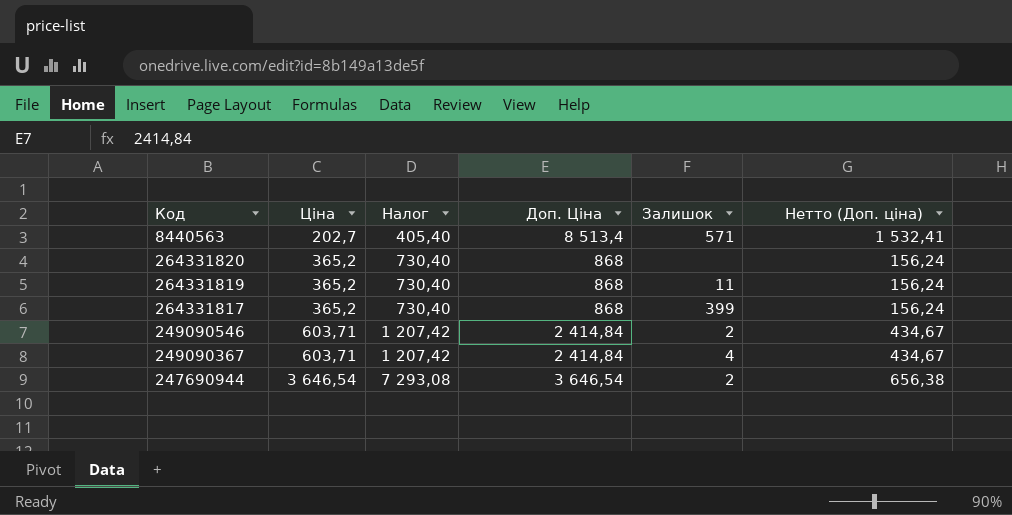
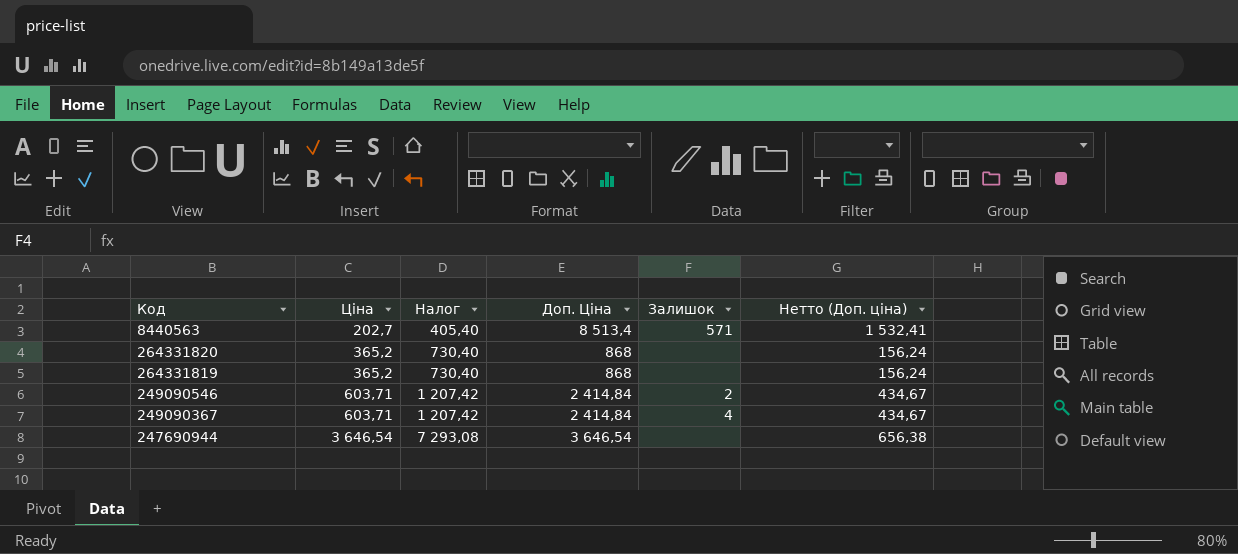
row 264331817: 365,2 | 730,40 | 868 | 399 | 156,24 -> none
264331819 | Залишок: 11 -> none
247690944 | Залишок: 2 -> none

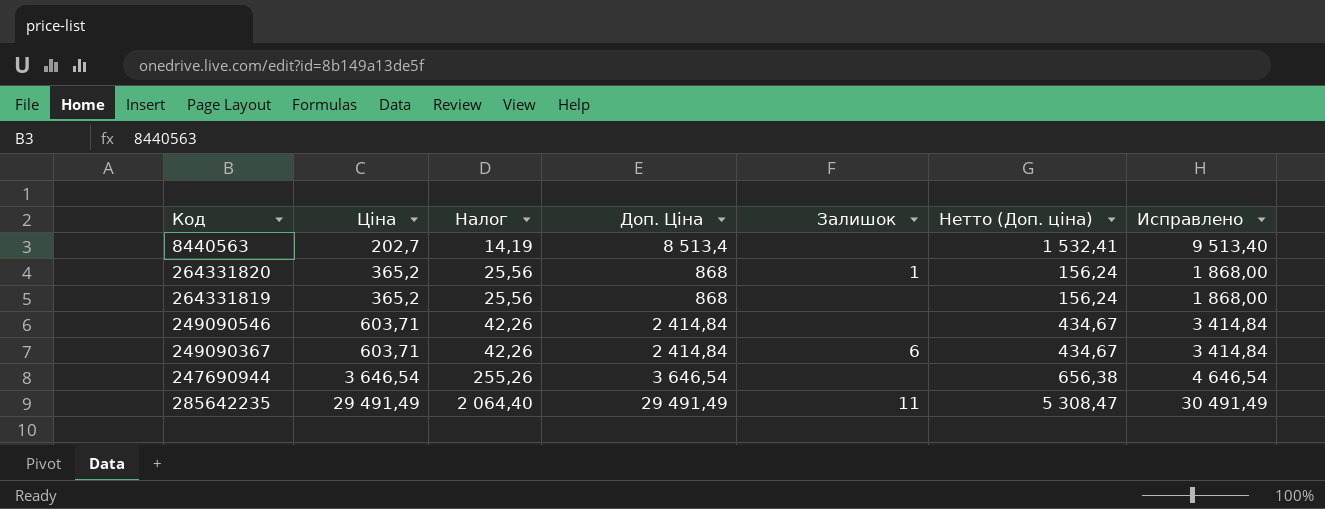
column Налог | formula: [Ціна] * 2 -> [Ціна] * 0,07
column Исправлено | formula: none -> [Доп. Ціна] + 1000
8440563 | Залишок: 571 -> none
264331820 | Залишок: none -> 1
249090546 | Залишок: 2 -> none
249090367 | Залишок: 4 -> 6
row 285642235: none -> 29 491,49 | 2 064,40 | 29 491,49 | 11 | 5 308,47 | 30 491,49

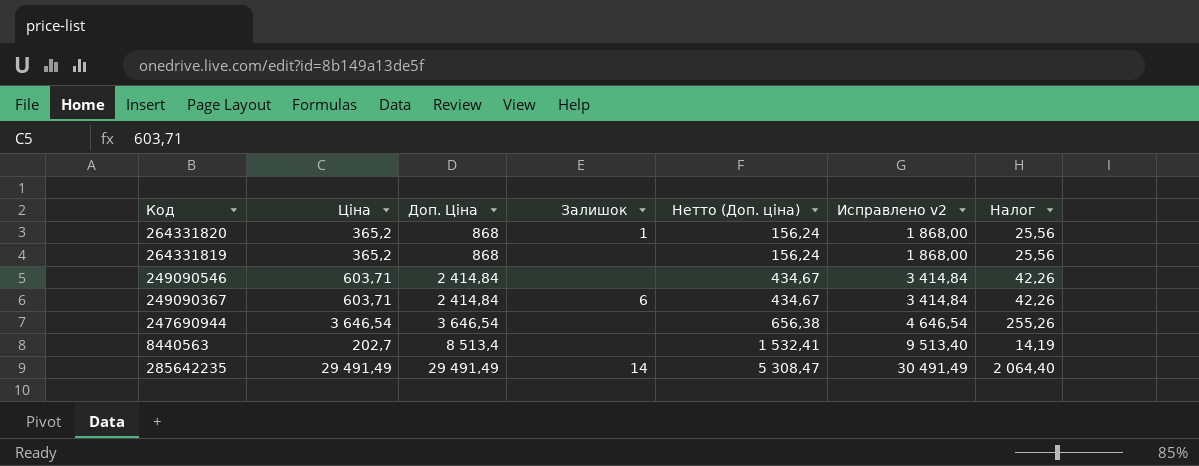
row order: Ціна ascending -> Доп. Ціна ascending
column name: Исправлено -> Исправлено v2
column Налог | position: 3 -> 7
285642235 | Залишок: 11 -> 14

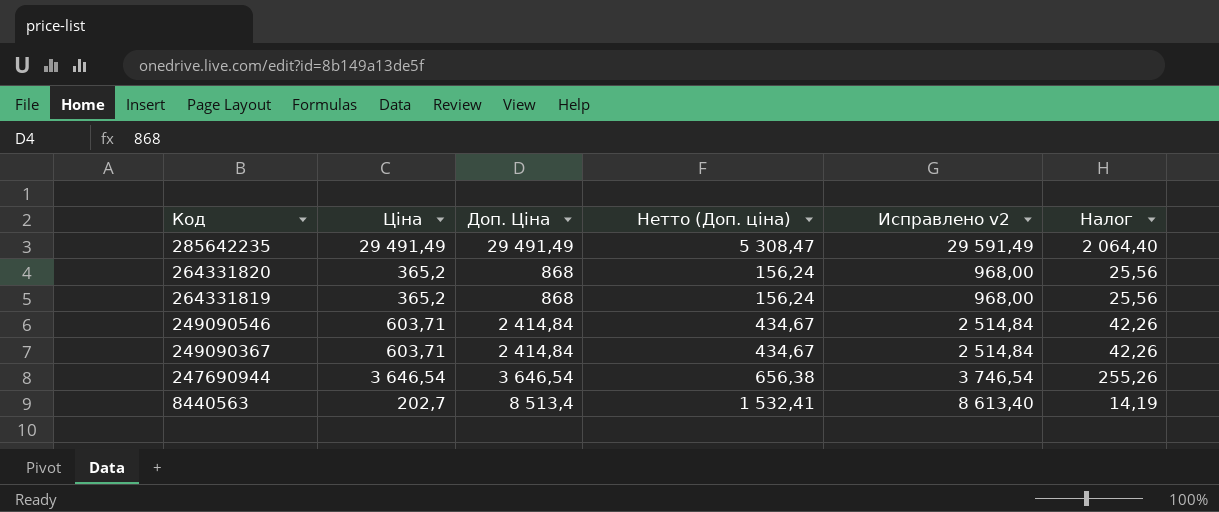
row order: Доп. Ціна ascending -> Код descending
column Залишок | position: 4 -> none
column Исправлено v2 | formula: [Доп. Ціна] + 1000 -> [Доп. Ціна] + 100

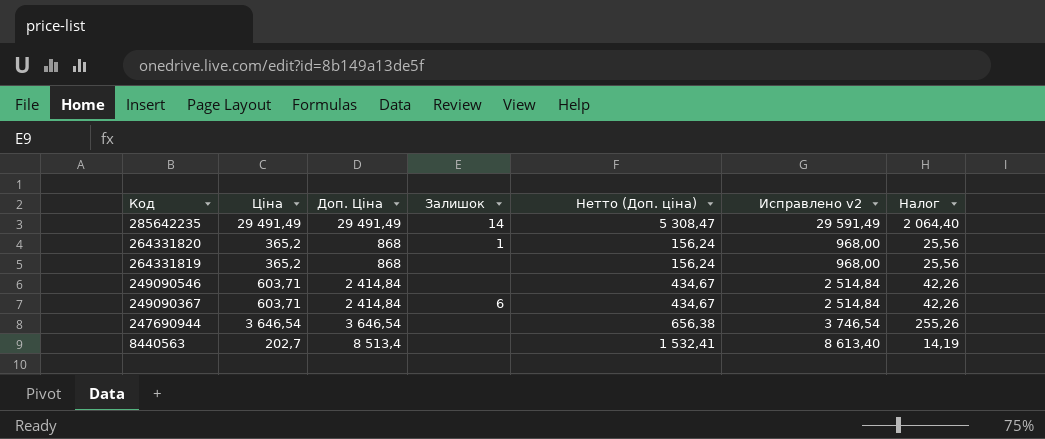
column Залишок | position: none -> 4

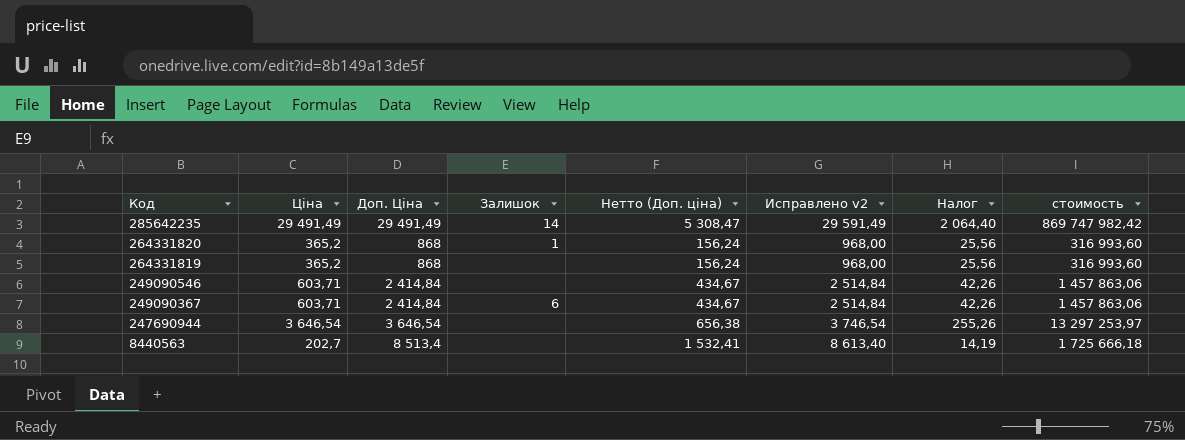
column стоимость | formula: none -> [Ціна] * [Доп. Ціна]

